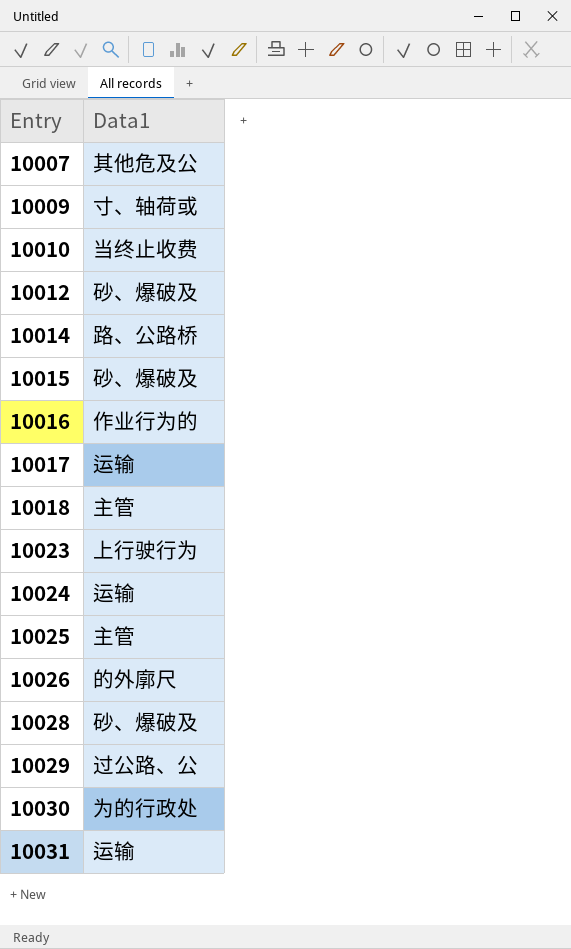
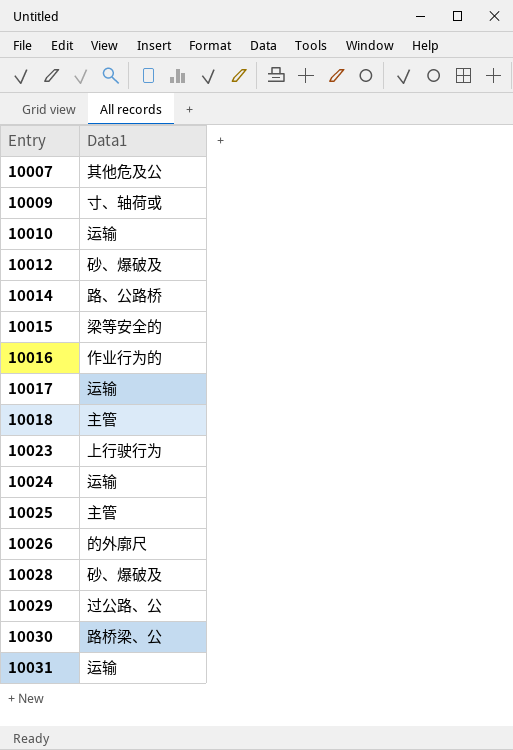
10010 | Data1: 当终止收费 -> 运输
10015 | Data1: 砂、爆破及 -> 梁等安全的
10030 | Data1: 为的行政处 -> 路桥梁、公

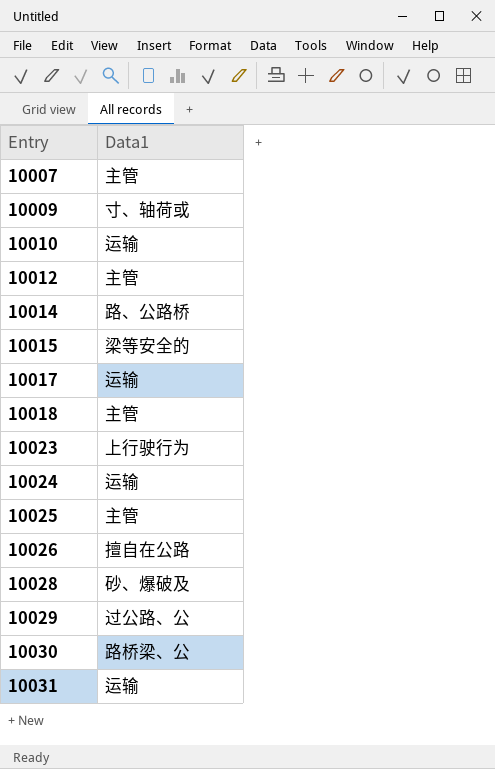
row 10016: 作业行为的 -> none
10007 | Data1: 其他危及公 -> 主管
10012 | Data1: 砂、爆破及 -> 主管
10026 | Data1: 的外廓尺 -> 擅自在公路

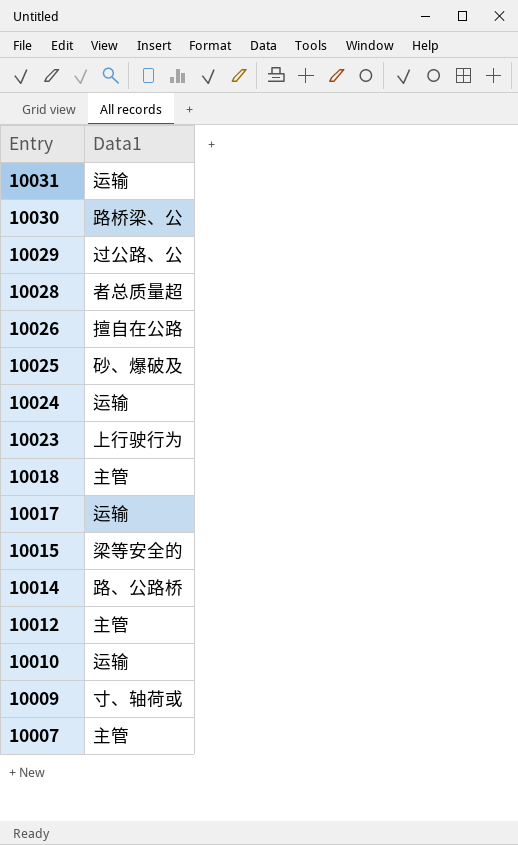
row order: Entry ascending -> Entry descending
10028 | Data1: 砂、爆破及 -> 者总质量超
10025 | Data1: 主管 -> 砂、爆破及

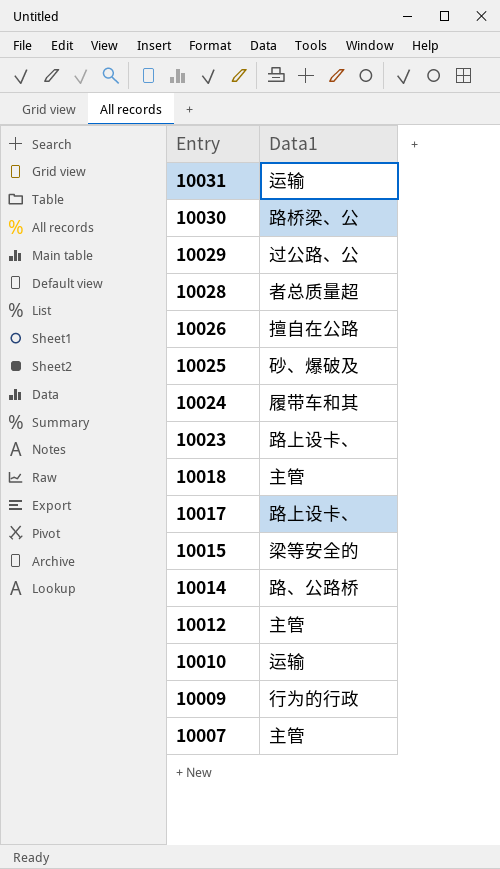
10024 | Data1: 运输 -> 履带车和其
10023 | Data1: 上行驶行为 -> 路上设卡、
10017 | Data1: 运输 -> 路上设卡、
10009 | Data1: 寸、轴荷或 -> 行为的行政

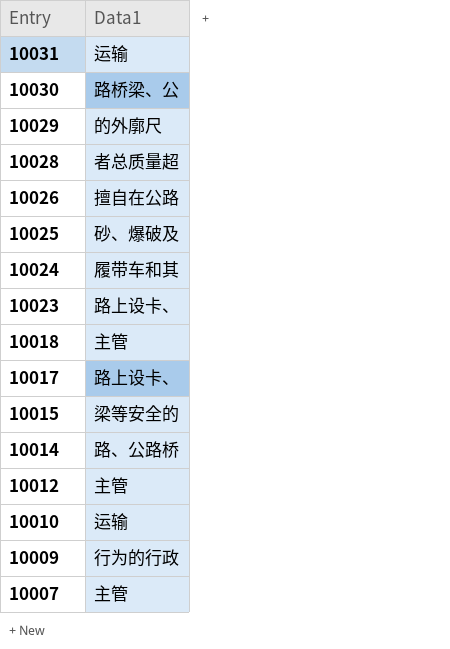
10029 | Data1: 过公路、公 -> 的外廓尺

